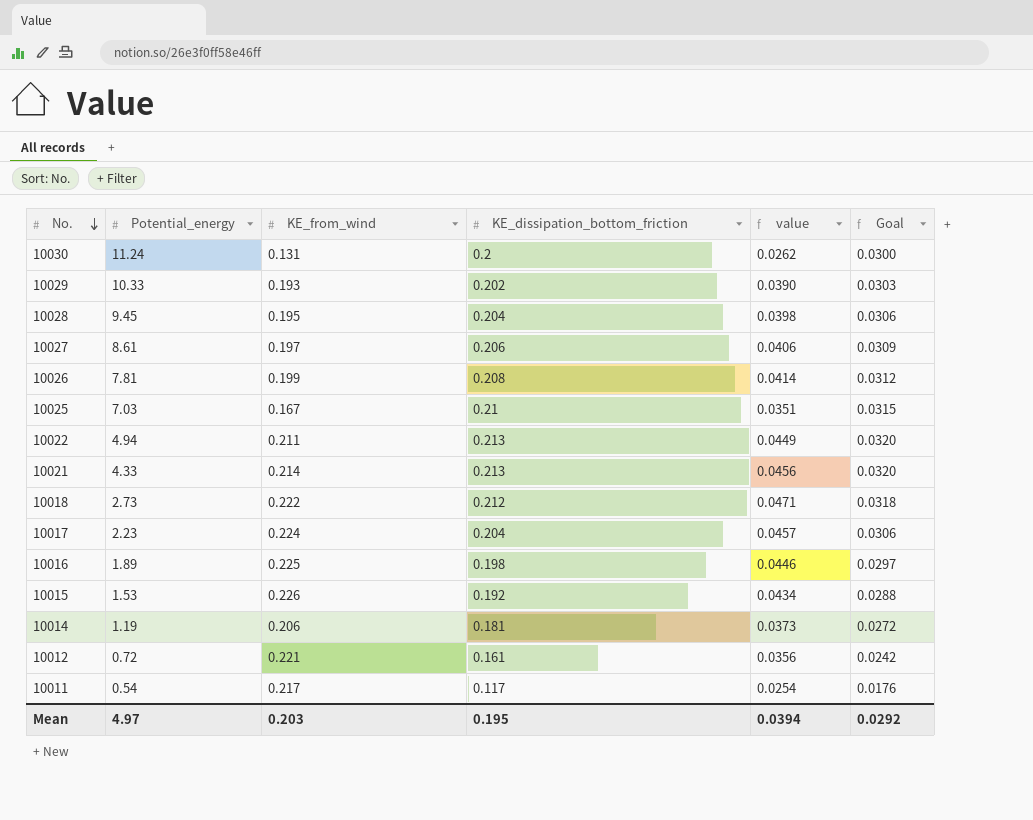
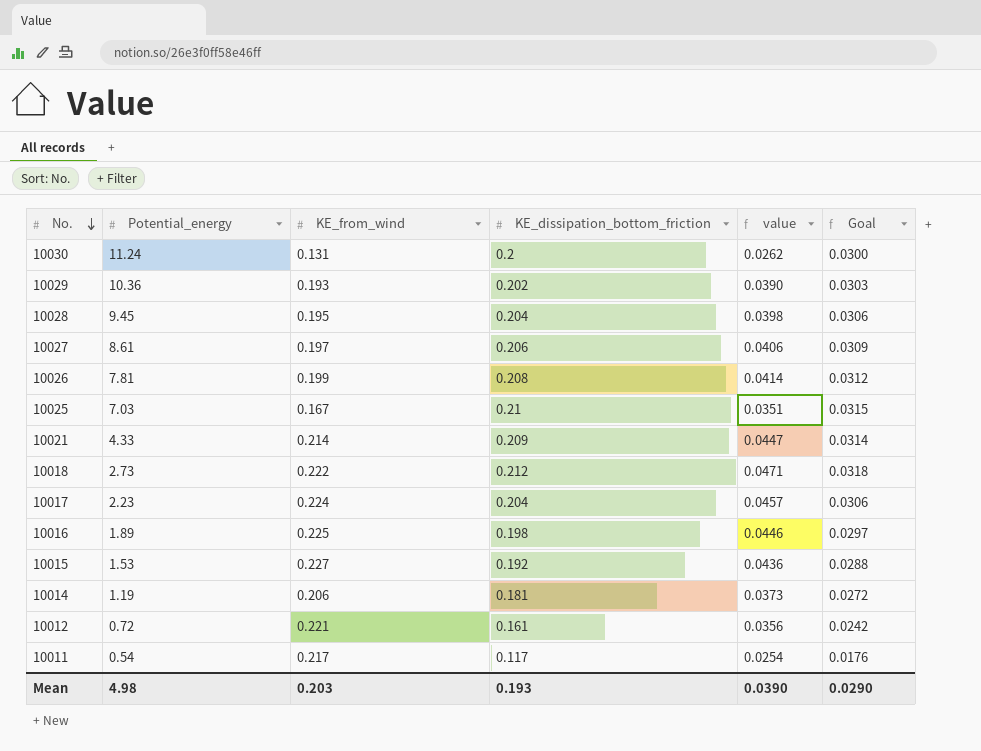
row 10022: 4.94 | 0.211 | 0.213 | 0.0449 | 0.0320 -> none
10029 | Potential_energy: 10.33 -> 10.36
10021 | KE_dissipation_bottom_friction: 0.213 -> 0.209
10021 | value: 0.0456 -> 0.0447
10021 | Goal: 0.0320 -> 0.0314
10015 | KE_from_wind: 0.226 -> 0.227
10015 | value: 0.0434 -> 0.0436
Mean | Potential_energy: 4.97 -> 4.98
Mean | KE_dissipation_bottom_friction: 0.195 -> 0.193
Mean | value: 0.0394 -> 0.0390
Mean | Goal: 0.0292 -> 0.0290

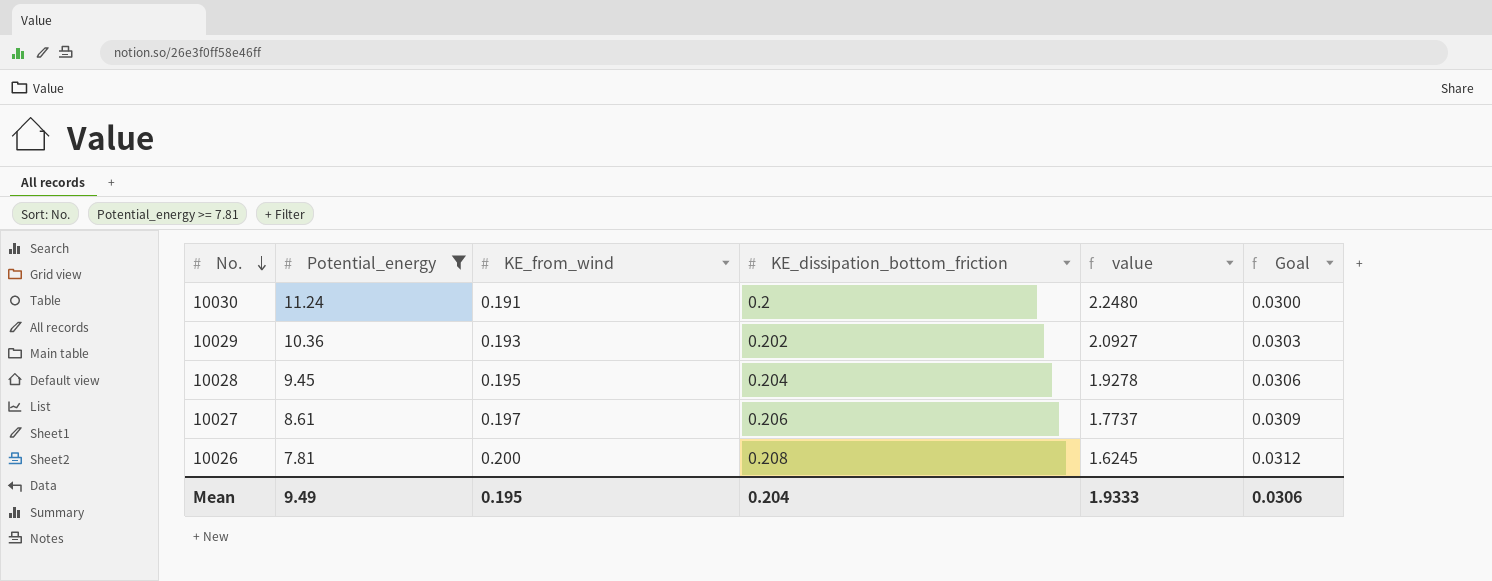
filter: none -> Potential_energy >= 7.81
column value | formula: [KE_from_wind] * [KE_dissipation_bottom_friction] -> [Potential_energy] * [KE_dissipation_bottom_friction]
10030 | KE_from_wind: 0.131 -> 0.191
10026 | KE_from_wind: 0.199 -> 0.200
Mean | Potential_energy: 4.98 -> 9.49
Mean | KE_from_wind: 0.203 -> 0.195
Mean | KE_dissipation_bottom_friction: 0.193 -> 0.204
Mean | value: 0.0390 -> 1.9333
Mean | Goal: 0.0290 -> 0.0306

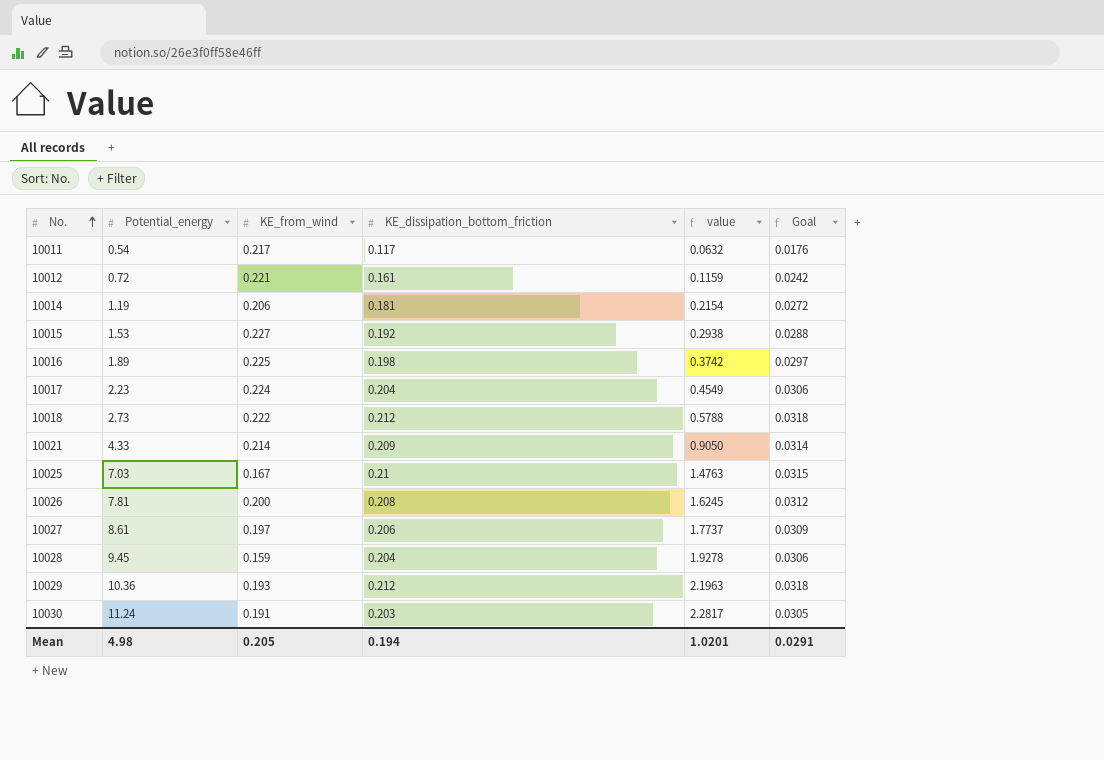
filter: Potential_energy >= 7.81 -> none
row order: No. descending -> No. ascending
10028 | KE_from_wind: 0.195 -> 0.159
10029 | KE_dissipation_bottom_friction: 0.202 -> 0.212
10029 | value: 2.0927 -> 2.1963
10029 | Goal: 0.0303 -> 0.0318
10030 | KE_dissipation_bottom_friction: 0.2 -> 0.203
10030 | value: 2.2480 -> 2.2817
10030 | Goal: 0.0300 -> 0.0305
Mean | Potential_energy: 9.49 -> 4.98
Mean | KE_from_wind: 0.195 -> 0.205
Mean | KE_dissipation_bottom_friction: 0.204 -> 0.194
Mean | value: 1.9333 -> 1.0201
Mean | Goal: 0.0306 -> 0.0291

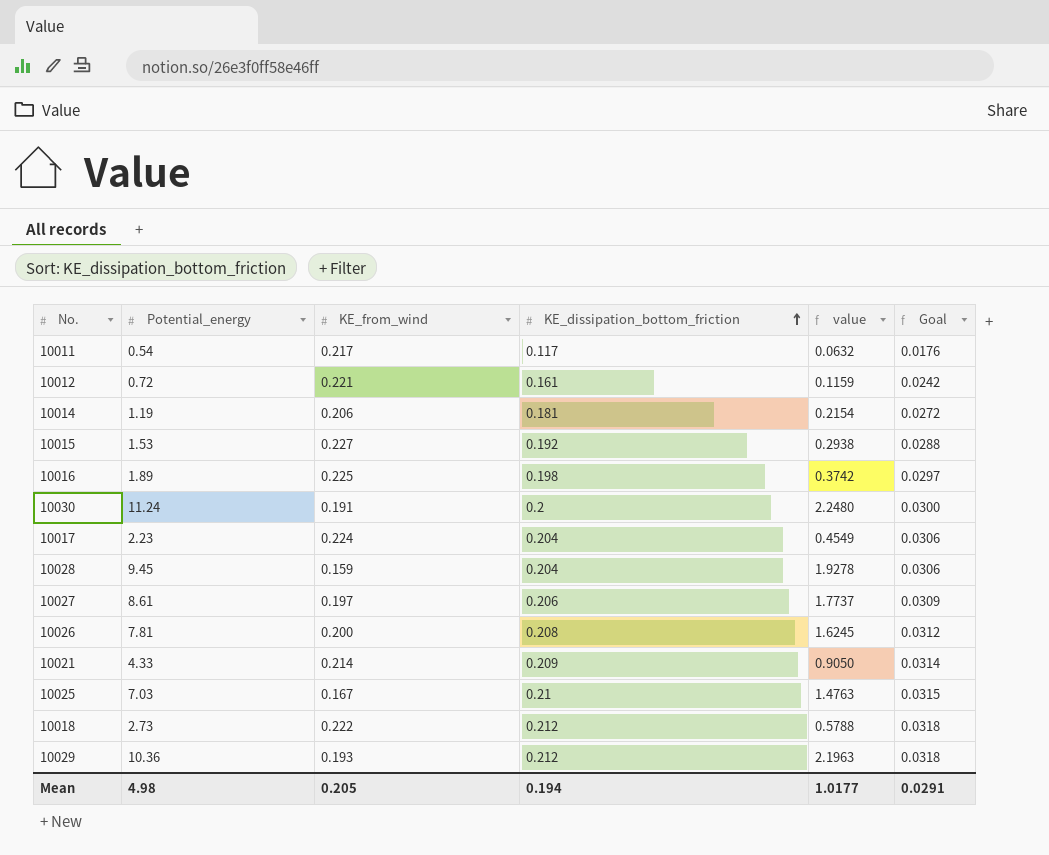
row order: No. ascending -> KE_dissipation_bottom_friction ascending
10030 | KE_dissipation_bottom_friction: 0.203 -> 0.2
10030 | value: 2.2817 -> 2.2480
10030 | Goal: 0.0305 -> 0.0300
Mean | value: 1.0201 -> 1.0177

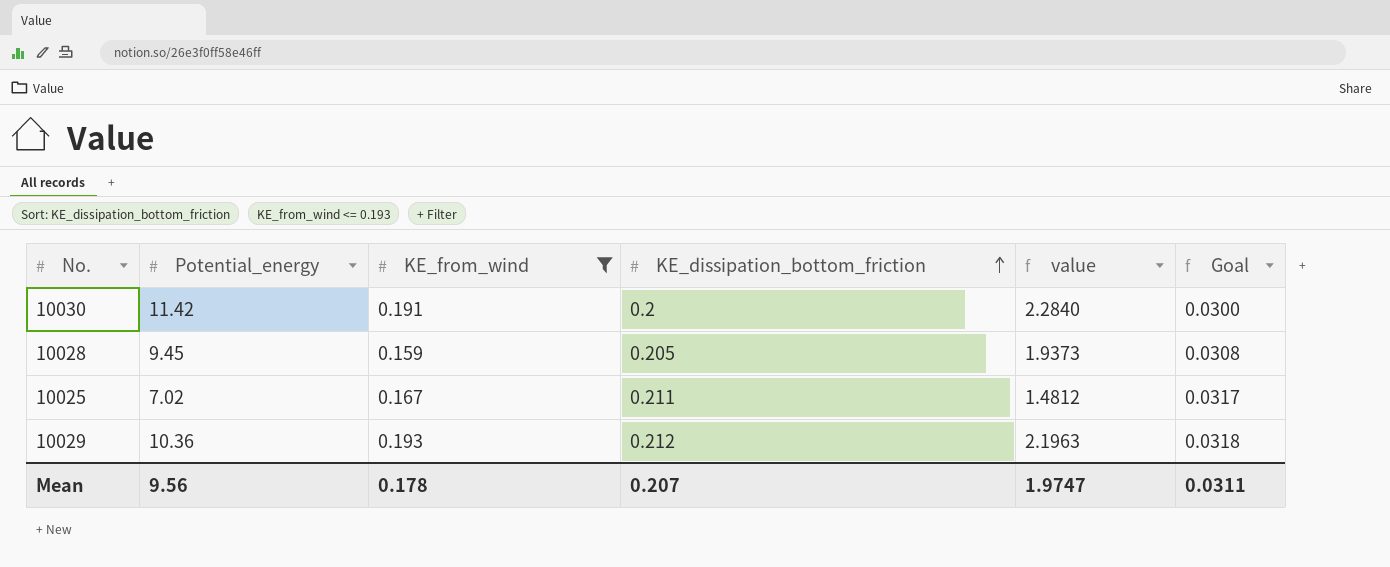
filter: none -> KE_from_wind <= 0.193
10030 | Potential_energy: 11.24 -> 11.42
10030 | value: 2.2480 -> 2.2840
10028 | KE_dissipation_bottom_friction: 0.204 -> 0.205
10028 | value: 1.9278 -> 1.9373
10028 | Goal: 0.0306 -> 0.0308
10025 | Potential_energy: 7.03 -> 7.02
10025 | KE_dissipation_bottom_friction: 0.21 -> 0.211
10025 | value: 1.4763 -> 1.4812
10025 | Goal: 0.0315 -> 0.0317
Mean | Potential_energy: 4.98 -> 9.56
Mean | KE_from_wind: 0.205 -> 0.178
Mean | KE_dissipation_bottom_friction: 0.194 -> 0.207
Mean | value: 1.0177 -> 1.9747
Mean | Goal: 0.0291 -> 0.0311

